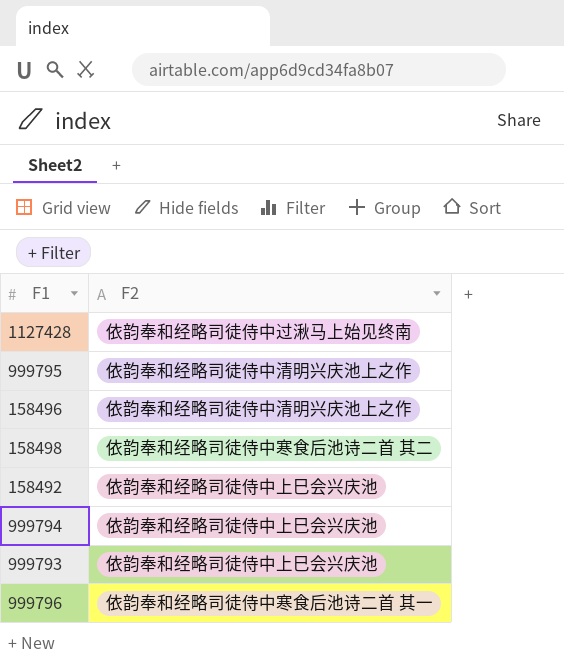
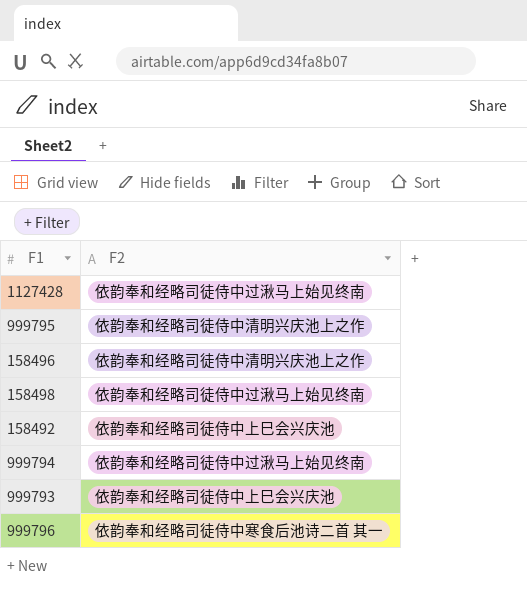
158498 | F2: 依韵奉和经略司徒侍中寒食后池诗二首 其二 -> 依韵奉和经略司徒侍中过湫马上始见终南
999794 | F2: 依韵奉和经略司徒侍中上巳会兴庆池 -> 依韵奉和经略司徒侍中过湫马上始见终南

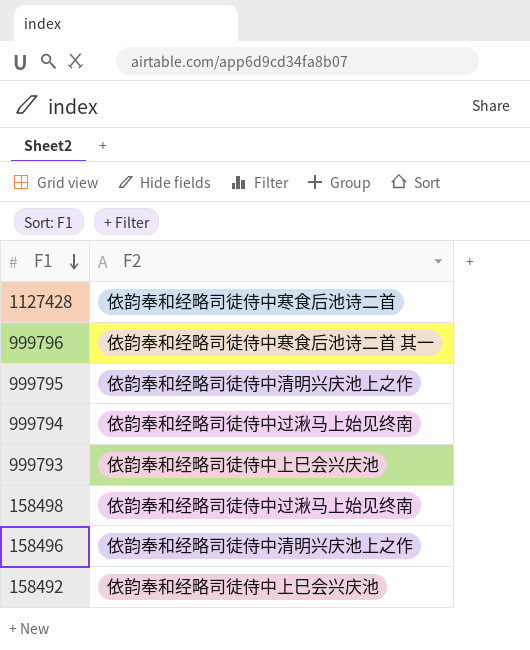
row order: none -> F1 descending
1127428 | F2: 依韵奉和经略司徒侍中过湫马上始见终南 -> 依韵奉和经略司徒侍中寒食后池诗二首

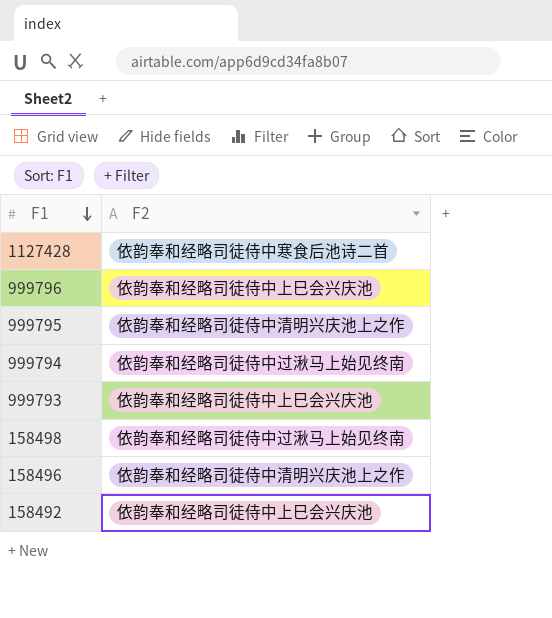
999796 | F2: 依韵奉和经略司徒侍中寒食后池诗二首 其一 -> 依韵奉和经略司徒侍中上巳会兴庆池

